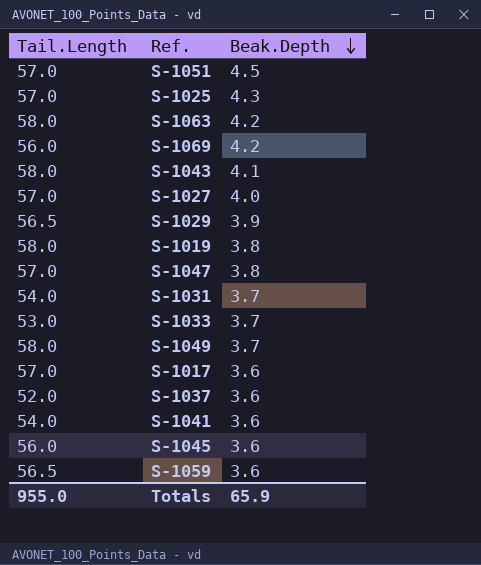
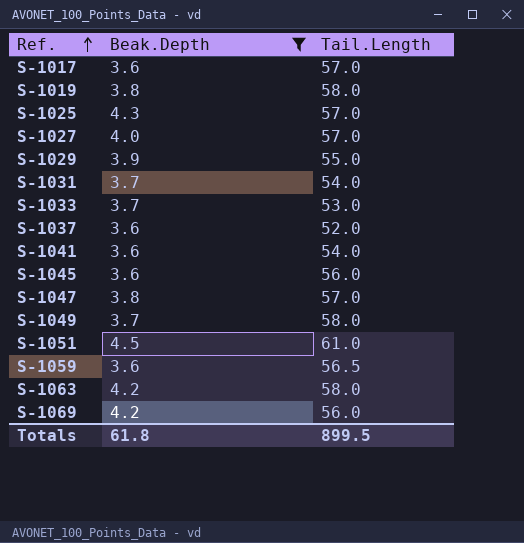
filter: none -> Beak.Depth != 4.1
row order: Beak.Depth descending -> Ref. ascending
column Tail.Length | position: 1 -> 3
S-1029 | Tail.Length: 56.5 -> 55.0
S-1051 | Tail.Length: 57.0 -> 61.0
Totals | Beak.Depth: 65.9 -> 61.8
Totals | Tail.Length: 955.0 -> 899.5

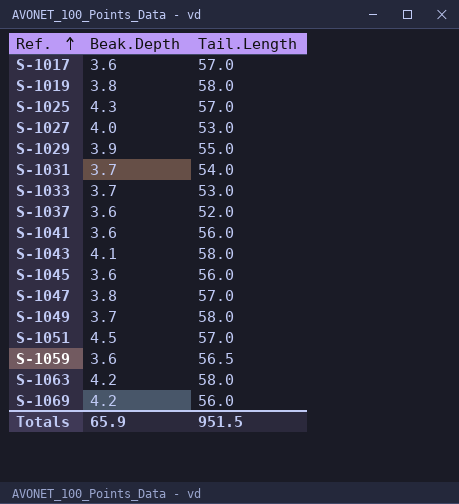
filter: Beak.Depth != 4.1 -> none
S-1027 | Tail.Length: 57.0 -> 53.0
S-1041 | Tail.Length: 54.0 -> 56.0
S-1051 | Tail.Length: 61.0 -> 57.0
Totals | Beak.Depth: 61.8 -> 65.9
Totals | Tail.Length: 899.5 -> 951.5

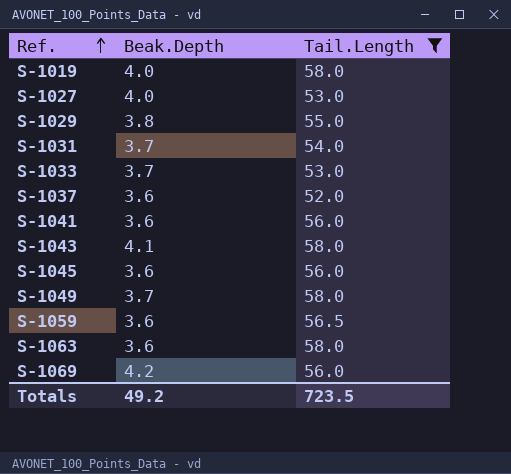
filter: none -> Tail.Length != 57.0
S-1019 | Beak.Depth: 3.8 -> 4.0
S-1029 | Beak.Depth: 3.9 -> 3.8
S-1063 | Beak.Depth: 4.2 -> 3.6
Totals | Beak.Depth: 65.9 -> 49.2
Totals | Tail.Length: 951.5 -> 723.5

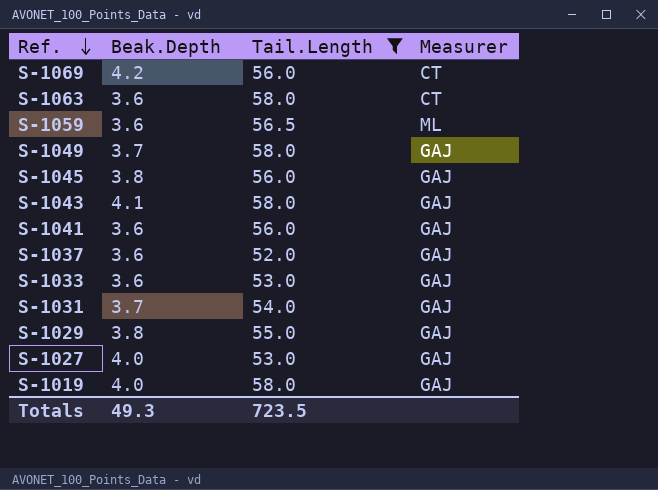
row order: Ref. ascending -> Ref. descending
column Measurer | position: none -> 4
S-1045 | Beak.Depth: 3.6 -> 3.8
S-1033 | Beak.Depth: 3.7 -> 3.6
Totals | Beak.Depth: 49.2 -> 49.3

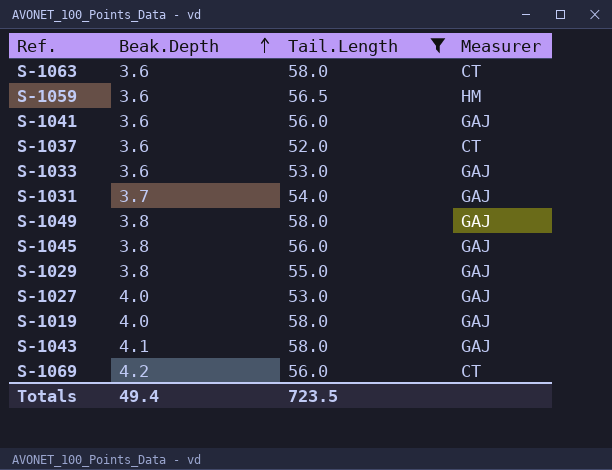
row order: Ref. descending -> Beak.Depth ascending
S-1059 | Measurer: ML -> HM
S-1037 | Measurer: GAJ -> CT
S-1049 | Beak.Depth: 3.7 -> 3.8
Totals | Beak.Depth: 49.3 -> 49.4

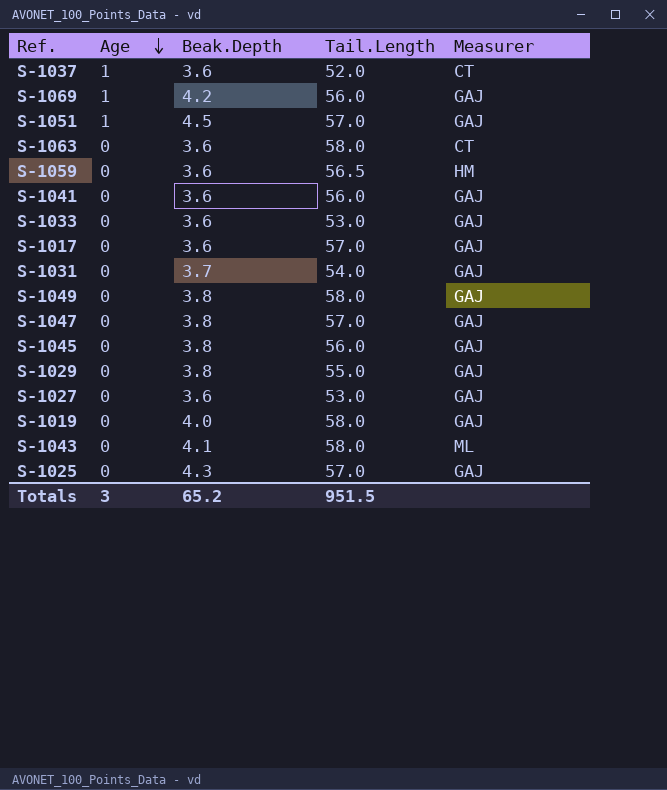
filter: Tail.Length != 57.0 -> none
row order: Beak.Depth ascending -> Age descending
column Age | position: none -> 2
S-1069 | Measurer: CT -> GAJ
S-1027 | Beak.Depth: 4.0 -> 3.6
S-1043 | Measurer: GAJ -> ML
Totals | Beak.Depth: 49.4 -> 65.2
Totals | Tail.Length: 723.5 -> 951.5

